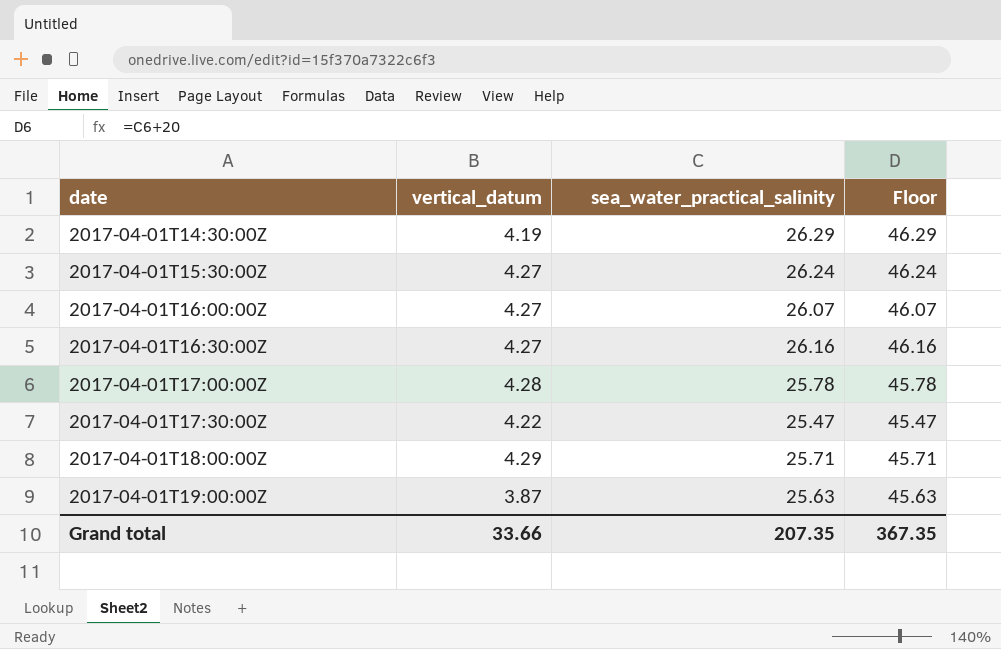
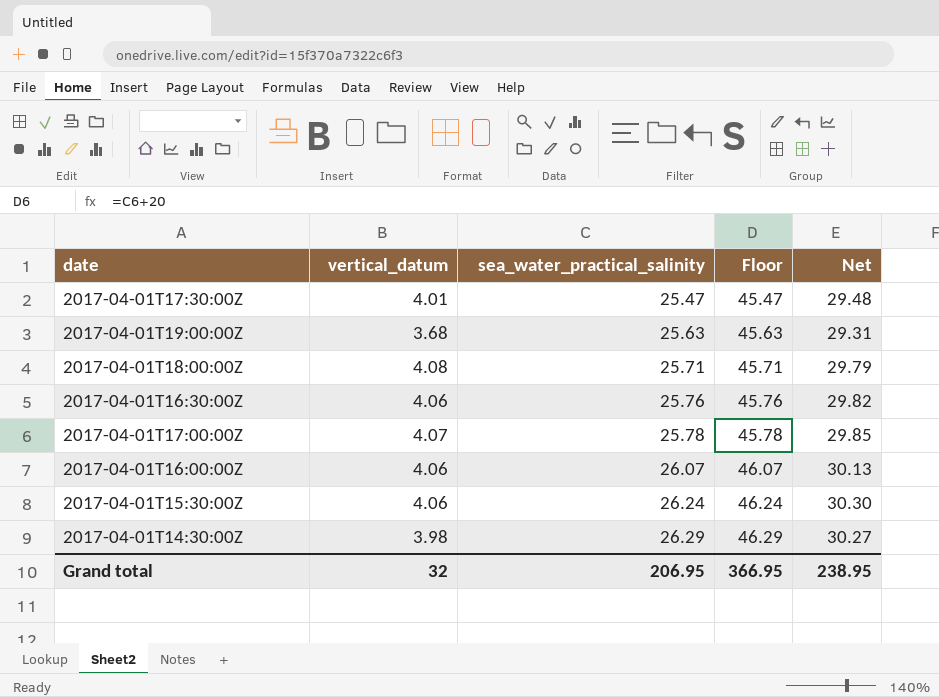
row order: date ascending -> sea_water_practical_salinity ascending
column Net | formula: none -> [vertical_datum] + [sea_water_practical_salinity]
2017-04-01T17:30:00Z | vertical_datum: 4.22 -> 4.01
2017-04-01T19:00:00Z | vertical_datum: 3.87 -> 3.68
2017-04-01T18:00:00Z | vertical_datum: 4.29 -> 4.08
2017-04-01T16:30:00Z | vertical_datum: 4.27 -> 4.06
2017-04-01T16:30:00Z | sea_water_practical_salinity: 26.16 -> 25.76
2017-04-01T16:30:00Z | Floor: 46.16 -> 45.76
2017-04-01T17:00:00Z | vertical_datum: 4.28 -> 4.07
2017-04-01T16:00:00Z | vertical_datum: 4.27 -> 4.06
2017-04-01T15:30:00Z | vertical_datum: 4.27 -> 4.06
2017-04-01T14:30:00Z | vertical_datum: 4.19 -> 3.98
Grand total | vertical_datum: 33.66 -> 32
Grand total | sea_water_practical_salinity: 207.35 -> 206.95
Grand total | Floor: 367.35 -> 366.95

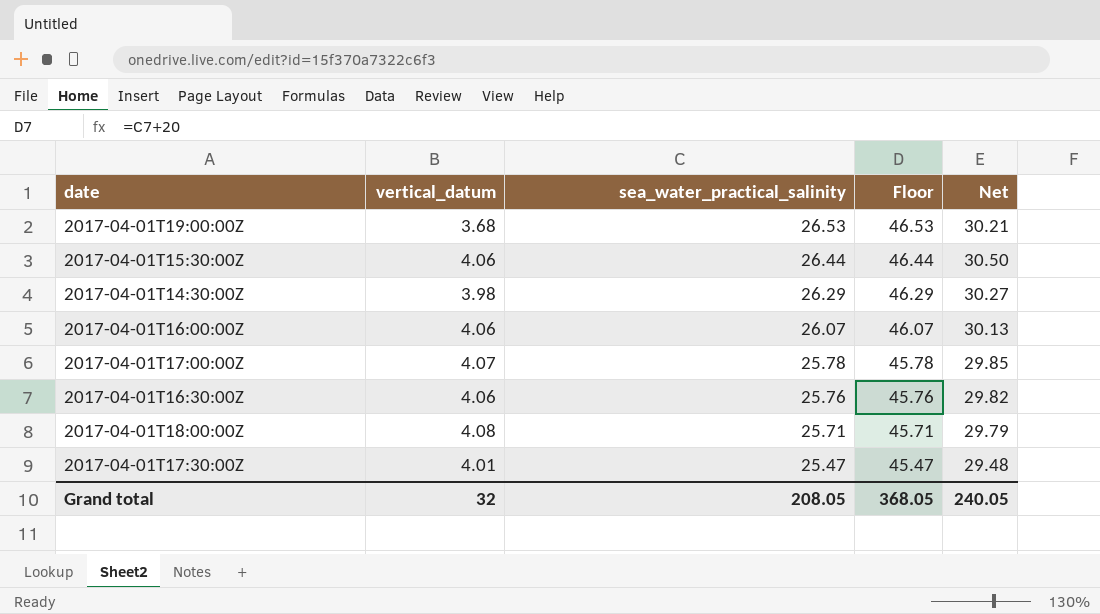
row order: sea_water_practical_salinity ascending -> sea_water_practical_salinity descending
2017-04-01T19:00:00Z | sea_water_practical_salinity: 25.63 -> 26.53
2017-04-01T19:00:00Z | Floor: 45.63 -> 46.53
2017-04-01T19:00:00Z | Net: 29.31 -> 30.21
2017-04-01T15:30:00Z | sea_water_practical_salinity: 26.24 -> 26.44
2017-04-01T15:30:00Z | Floor: 46.24 -> 46.44
2017-04-01T15:30:00Z | Net: 30.30 -> 30.50
Grand total | sea_water_practical_salinity: 206.95 -> 208.05
Grand total | Floor: 366.95 -> 368.05
Grand total | Net: 238.95 -> 240.05

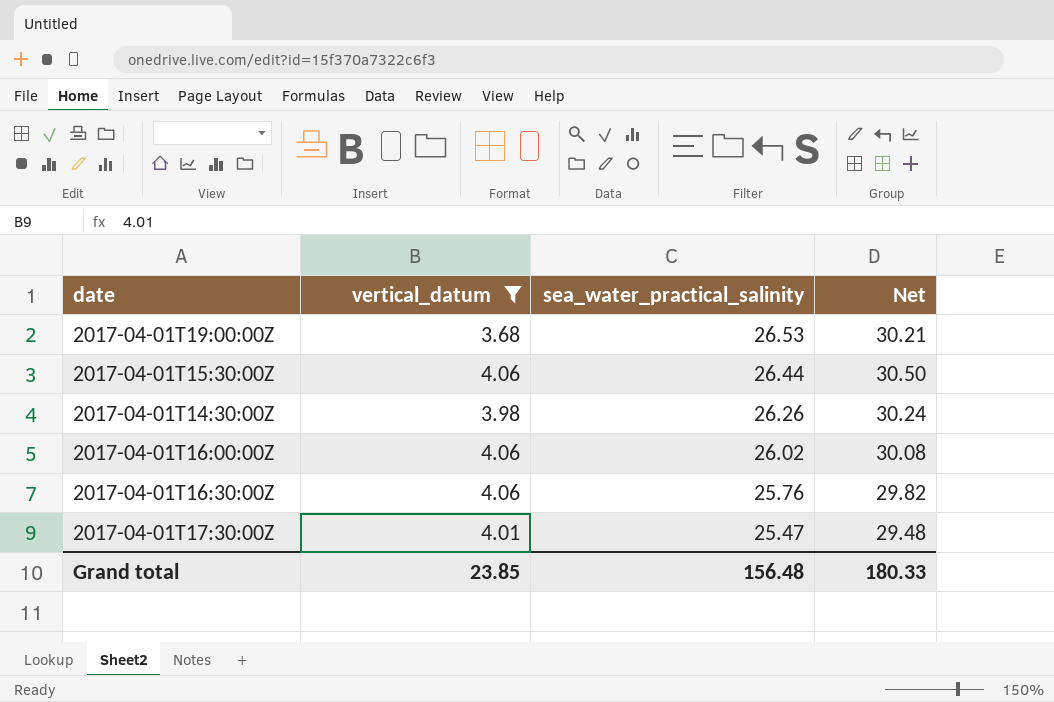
filter: none -> vertical_datum <= 4.06
column Floor | formula: [sea_water_practical_salinity] + 20 -> none
2017-04-01T14:30:00Z | sea_water_practical_salinity: 26.29 -> 26.26
2017-04-01T14:30:00Z | Net: 30.27 -> 30.24
2017-04-01T16:00:00Z | sea_water_practical_salinity: 26.07 -> 26.02
2017-04-01T16:00:00Z | Net: 30.13 -> 30.08
Grand total | vertical_datum: 32 -> 23.85
Grand total | sea_water_practical_salinity: 208.05 -> 156.48
Grand total | Net: 240.05 -> 180.33

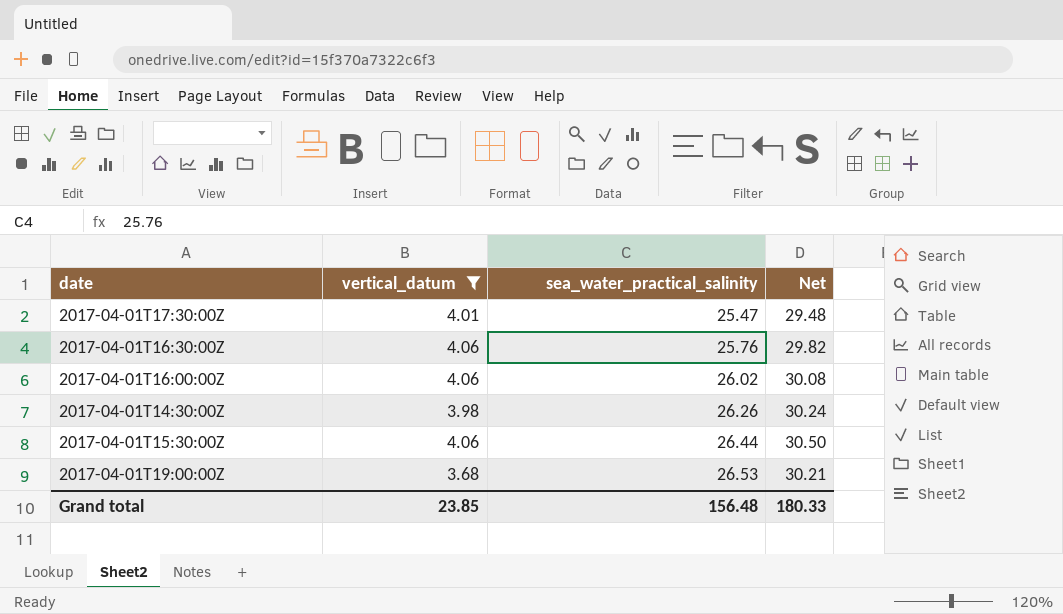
row order: sea_water_practical_salinity descending -> sea_water_practical_salinity ascending

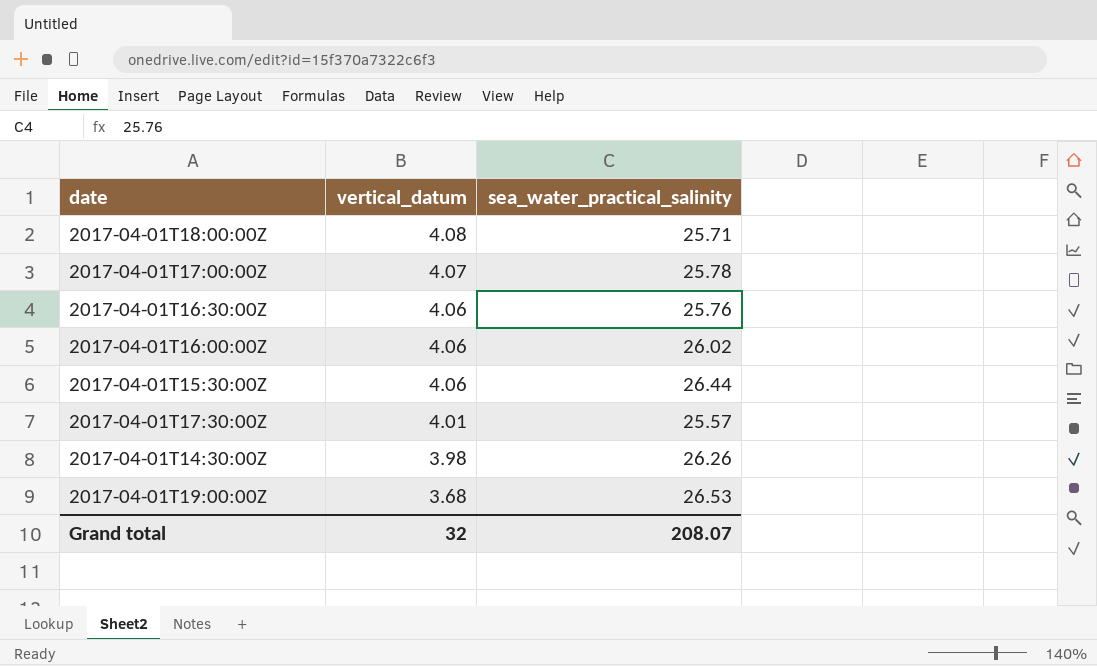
filter: vertical_datum <= 4.06 -> none
row order: sea_water_practical_salinity ascending -> vertical_datum descending
column Net | formula: [vertical_datum] + [sea_water_practical_salinity] -> none
2017-04-01T17:30:00Z | sea_water_practical_salinity: 25.47 -> 25.57
Grand total | vertical_datum: 23.85 -> 32
Grand total | sea_water_practical_salinity: 156.48 -> 208.07

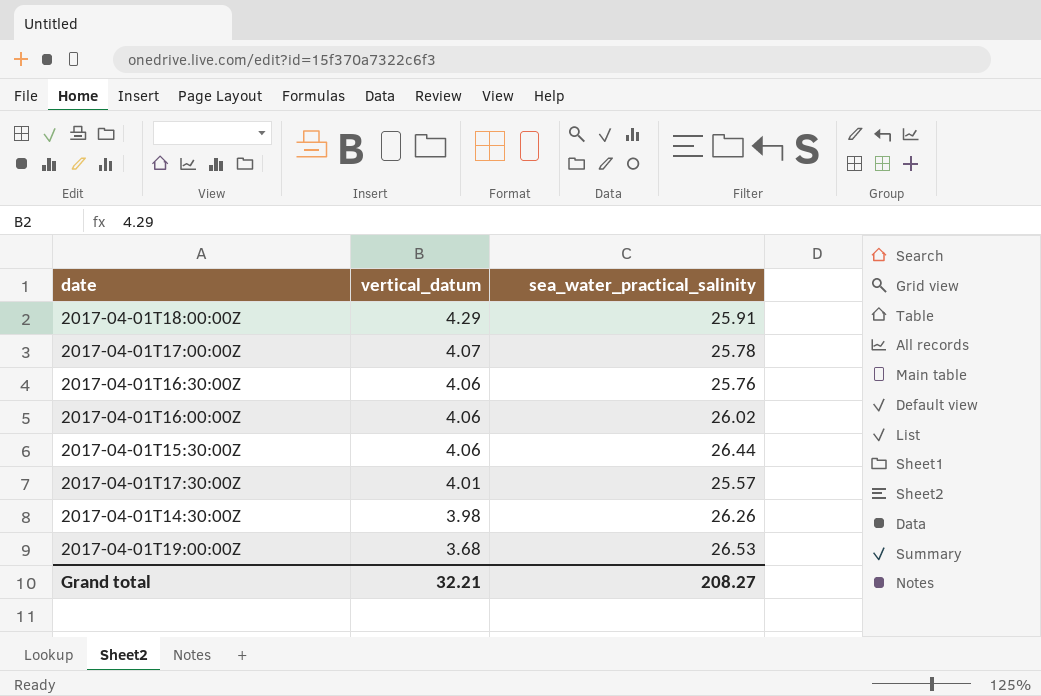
2017-04-01T18:00:00Z | vertical_datum: 4.08 -> 4.29
2017-04-01T18:00:00Z | sea_water_practical_salinity: 25.71 -> 25.91
Grand total | vertical_datum: 32 -> 32.21
Grand total | sea_water_practical_salinity: 208.07 -> 208.27

